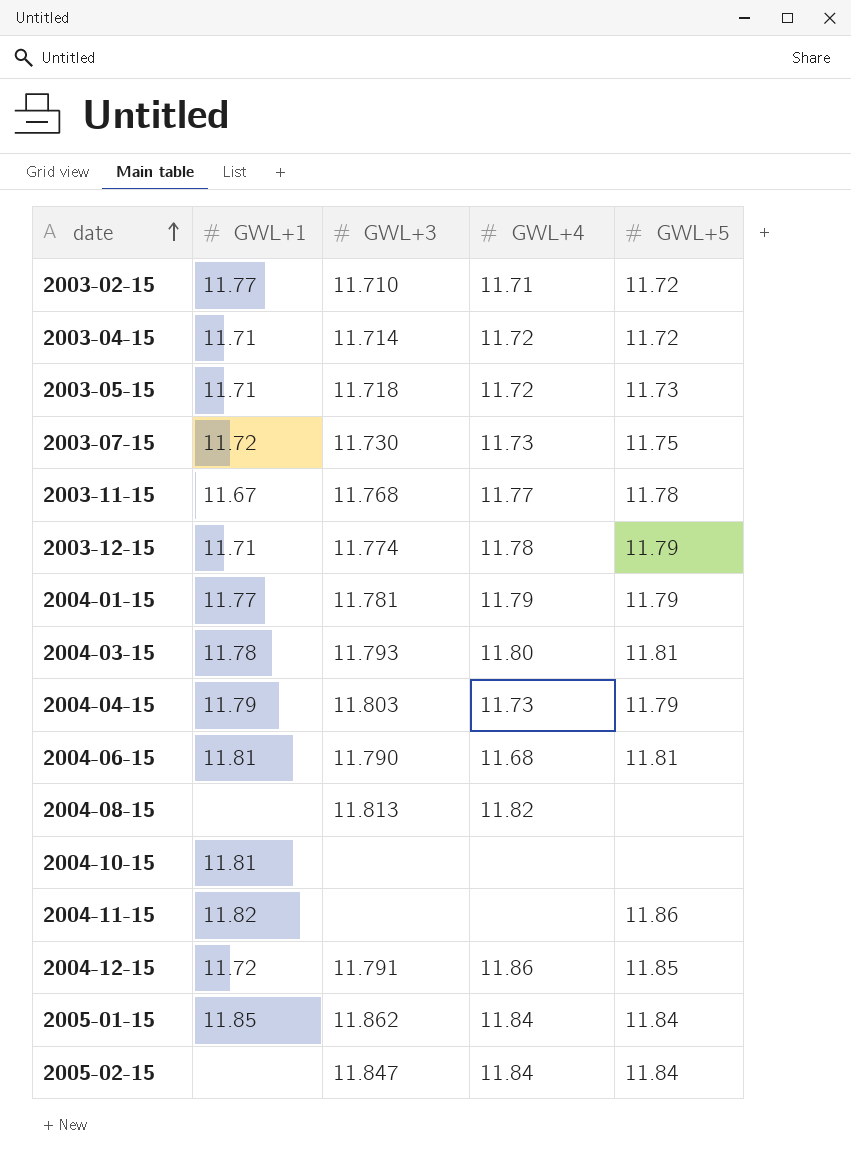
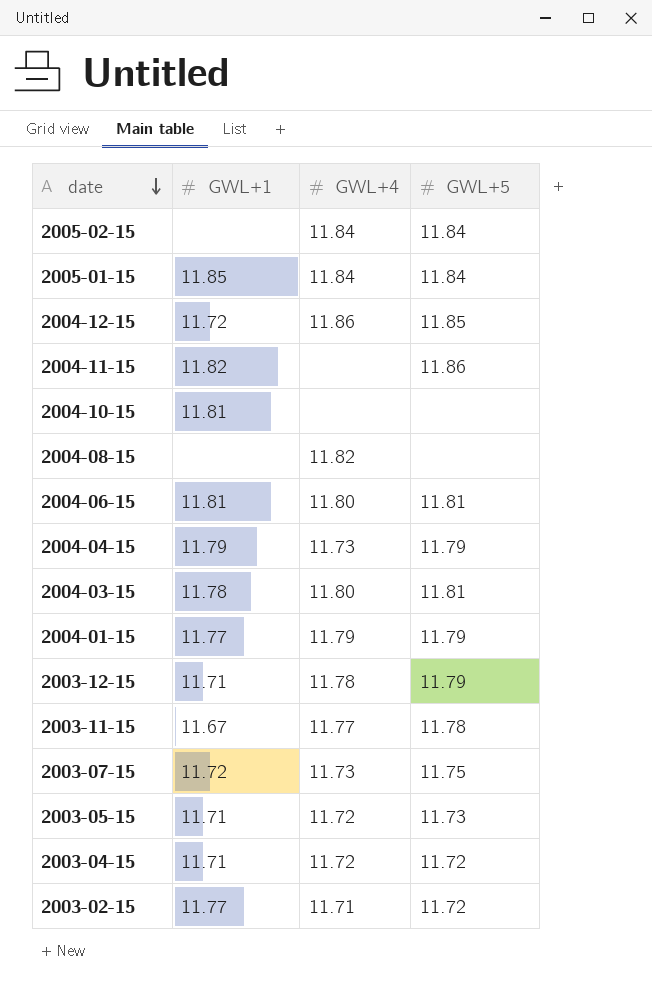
row order: date ascending -> date descending
column GWL+3 | position: 3 -> none
2004-06-15 | GWL+4: 11.68 -> 11.80

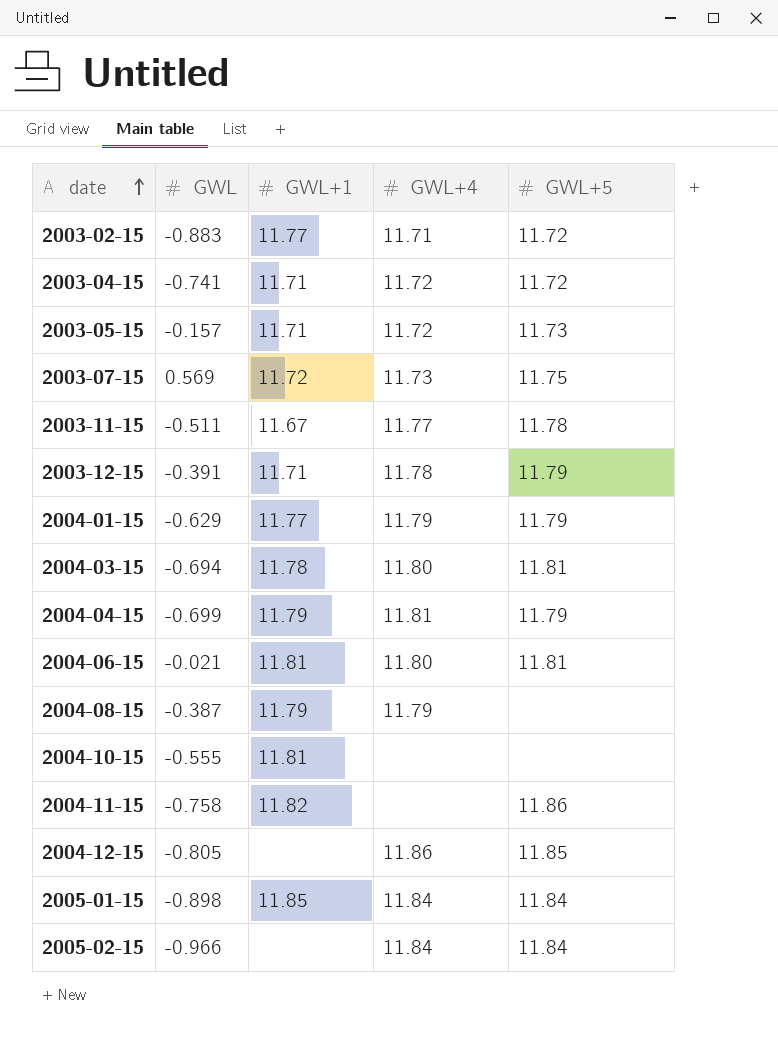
row order: date descending -> date ascending
column GWL | position: none -> 2
2004-04-15 | GWL+4: 11.73 -> 11.81
2004-08-15 | GWL+1: none -> 11.79
2004-08-15 | GWL+4: 11.82 -> 11.79
2004-12-15 | GWL+1: 11.72 -> none

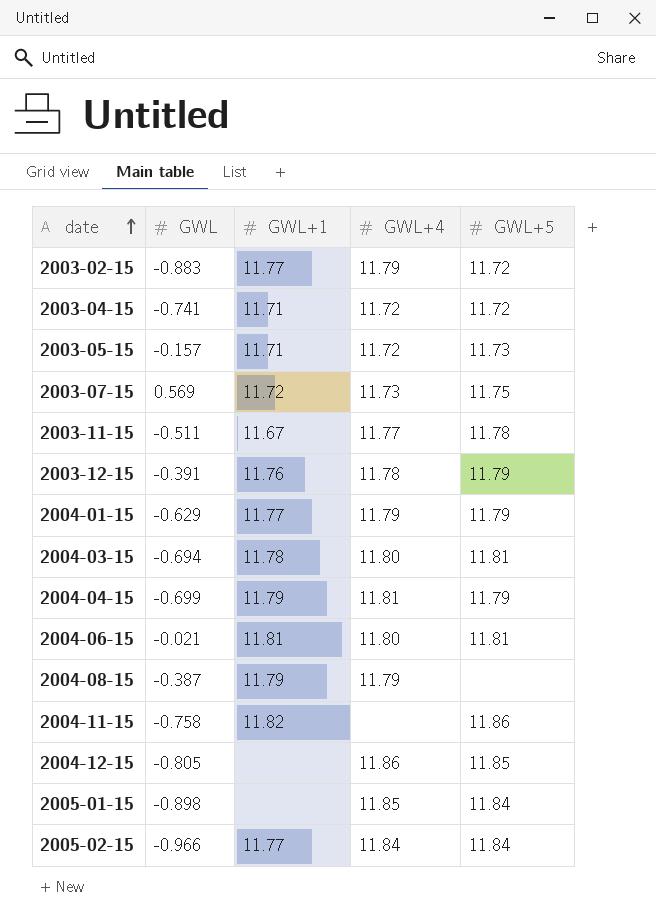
row 2004-10-15: -0.555 | 11.81 | none | none -> none
2003-02-15 | GWL+4: 11.71 -> 11.79
2003-12-15 | GWL+1: 11.71 -> 11.76
2005-01-15 | GWL+1: 11.85 -> none
2005-01-15 | GWL+4: 11.84 -> 11.85
2005-02-15 | GWL+1: none -> 11.77

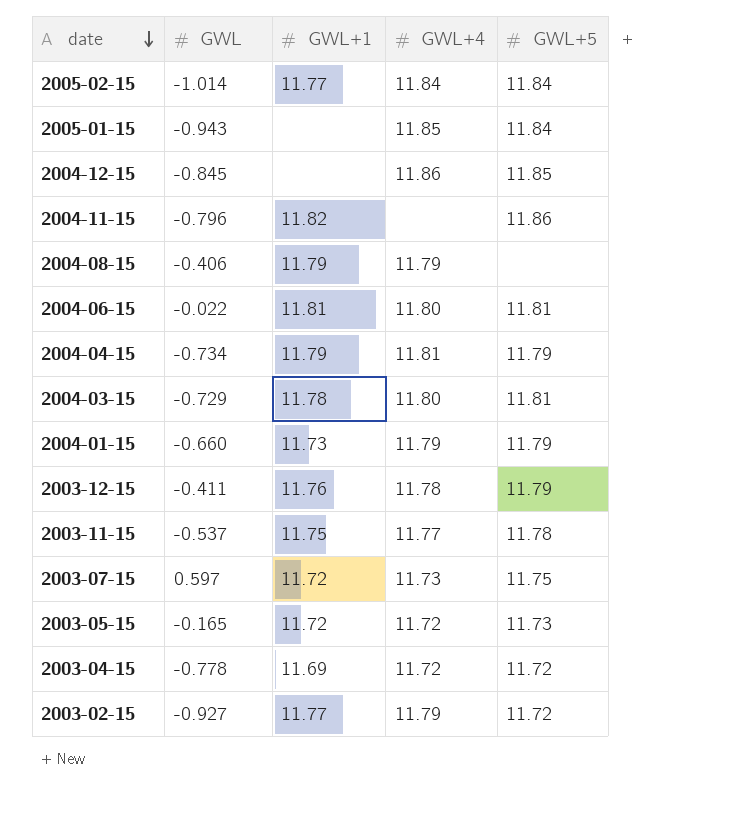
row order: date ascending -> date descending
2005-02-15 | GWL: -0.966 -> -1.014
2005-01-15 | GWL: -0.898 -> -0.943
2004-12-15 | GWL: -0.805 -> -0.845
2004-11-15 | GWL: -0.758 -> -0.796
2004-08-15 | GWL: -0.387 -> -0.406
2004-06-15 | GWL: -0.021 -> -0.022
2004-04-15 | GWL: -0.699 -> -0.734
2004-03-15 | GWL: -0.694 -> -0.729
2004-01-15 | GWL: -0.629 -> -0.660
2004-01-15 | GWL+1: 11.77 -> 11.73
2003-12-15 | GWL: -0.391 -> -0.411
2003-11-15 | GWL: -0.511 -> -0.537
2003-11-15 | GWL+1: 11.67 -> 11.75
2003-07-15 | GWL: 0.569 -> 0.597
2003-05-15 | GWL: -0.157 -> -0.165
2003-05-15 | GWL+1: 11.71 -> 11.72
2003-04-15 | GWL: -0.741 -> -0.778
2003-04-15 | GWL+1: 11.71 -> 11.69
2003-02-15 | GWL: -0.883 -> -0.927

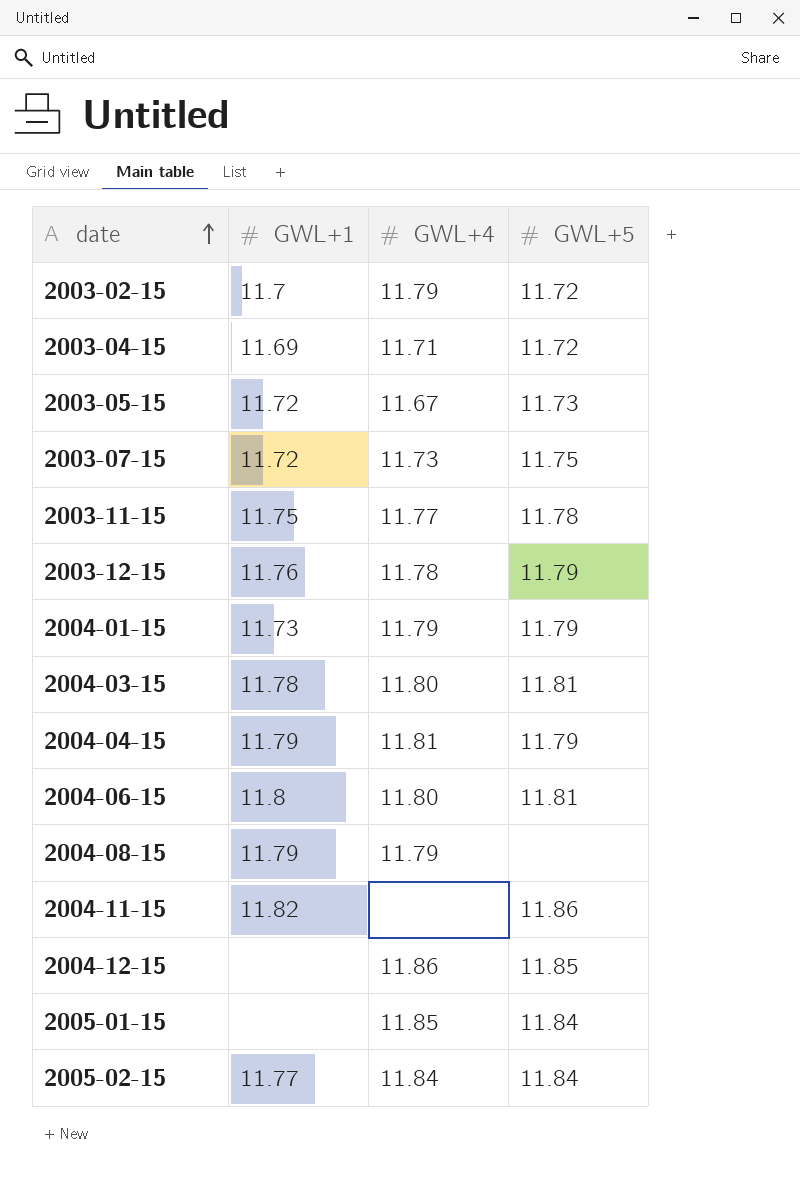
row order: date descending -> date ascending
column GWL | position: 2 -> none
2003-02-15 | GWL+1: 11.77 -> 11.7
2003-04-15 | GWL+4: 11.72 -> 11.71
2003-05-15 | GWL+4: 11.72 -> 11.67
2004-06-15 | GWL+1: 11.81 -> 11.8

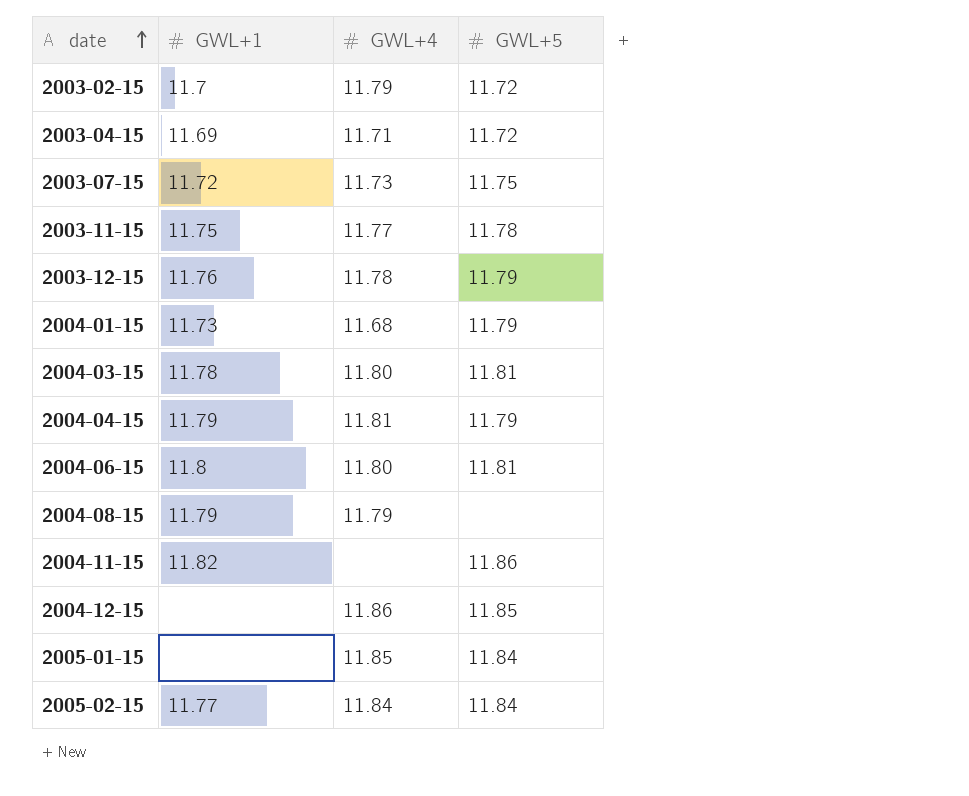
row 2003-05-15: 11.72 | 11.67 | 11.73 -> none
2004-01-15 | GWL+4: 11.79 -> 11.68

